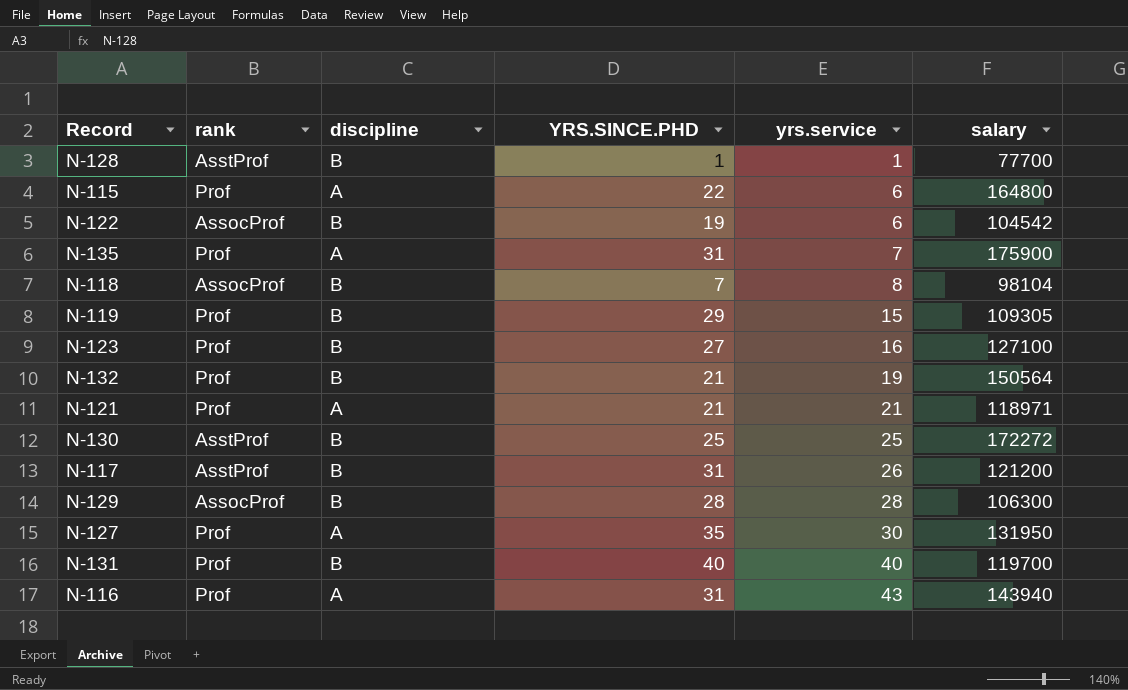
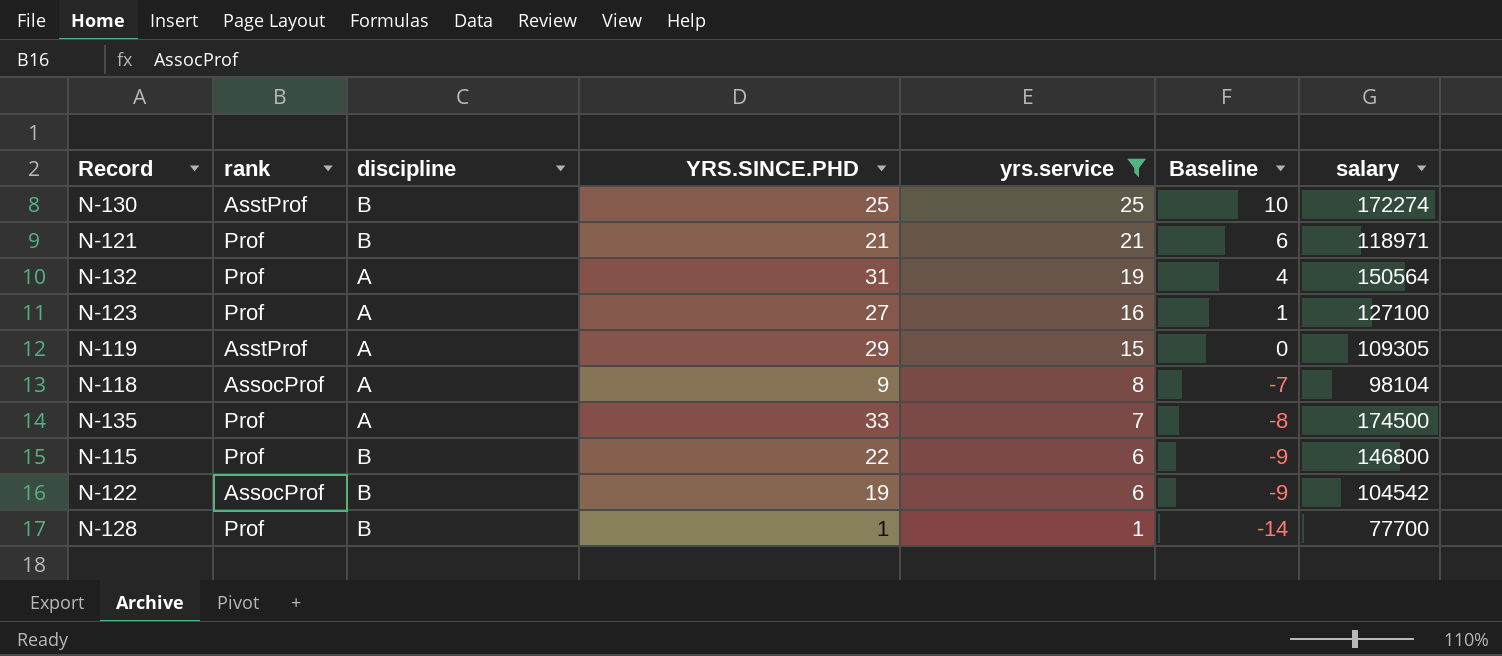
filter: none -> yrs.service <= 25
row order: yrs.service ascending -> yrs.service descending
column Baseline | formula: none -> [yrs.service] - 15
N-130 | salary: 172272 -> 172274
N-121 | discipline: A -> B
N-132 | discipline: B -> A
N-132 | YRS.SINCE.PHD: 21 -> 31
N-123 | discipline: B -> A
N-119 | rank: Prof -> AsstProf
N-119 | discipline: B -> A
N-118 | discipline: B -> A
N-118 | YRS.SINCE.PHD: 7 -> 9
N-135 | YRS.SINCE.PHD: 31 -> 33
N-135 | salary: 175900 -> 174500
N-115 | discipline: A -> B
N-115 | salary: 164800 -> 146800
N-128 | rank: AsstProf -> Prof

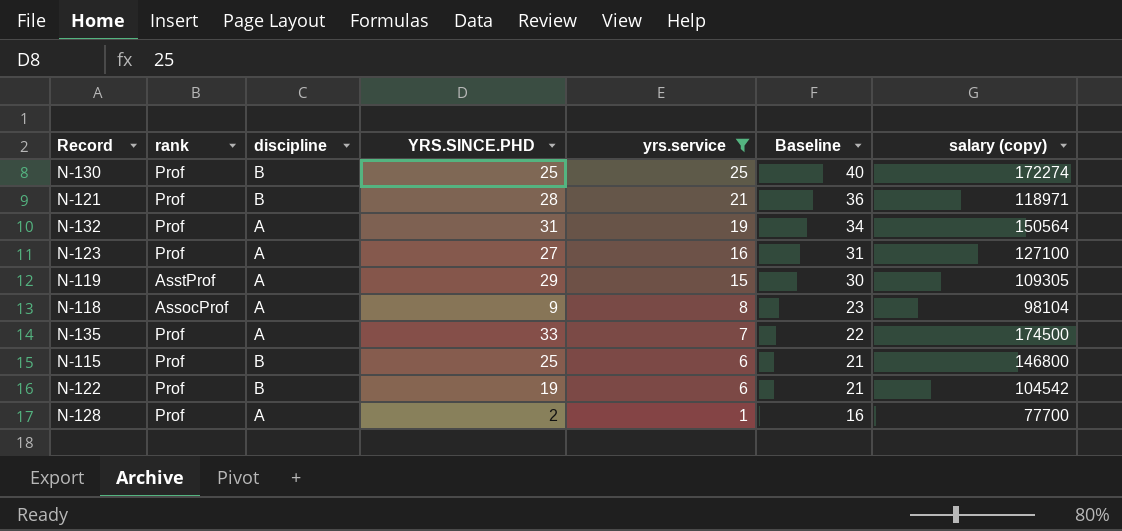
column Baseline | formula: [yrs.service] - 15 -> [yrs.service] + 15
column name: salary -> salary (copy)
N-130 | rank: AsstProf -> Prof
N-121 | YRS.SINCE.PHD: 21 -> 28
N-115 | YRS.SINCE.PHD: 22 -> 25
N-122 | rank: AssocProf -> Prof
N-128 | discipline: B -> A
N-128 | YRS.SINCE.PHD: 1 -> 2

